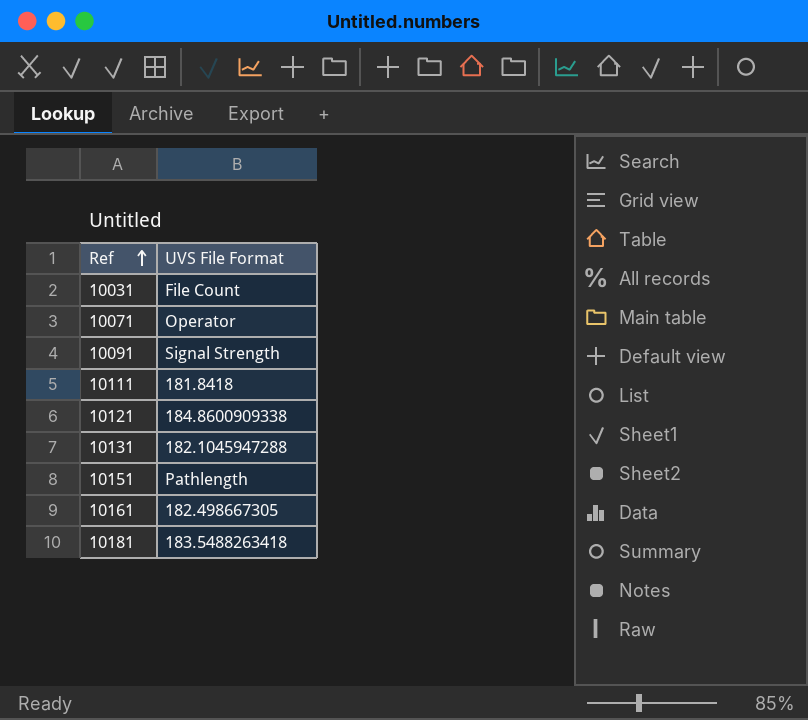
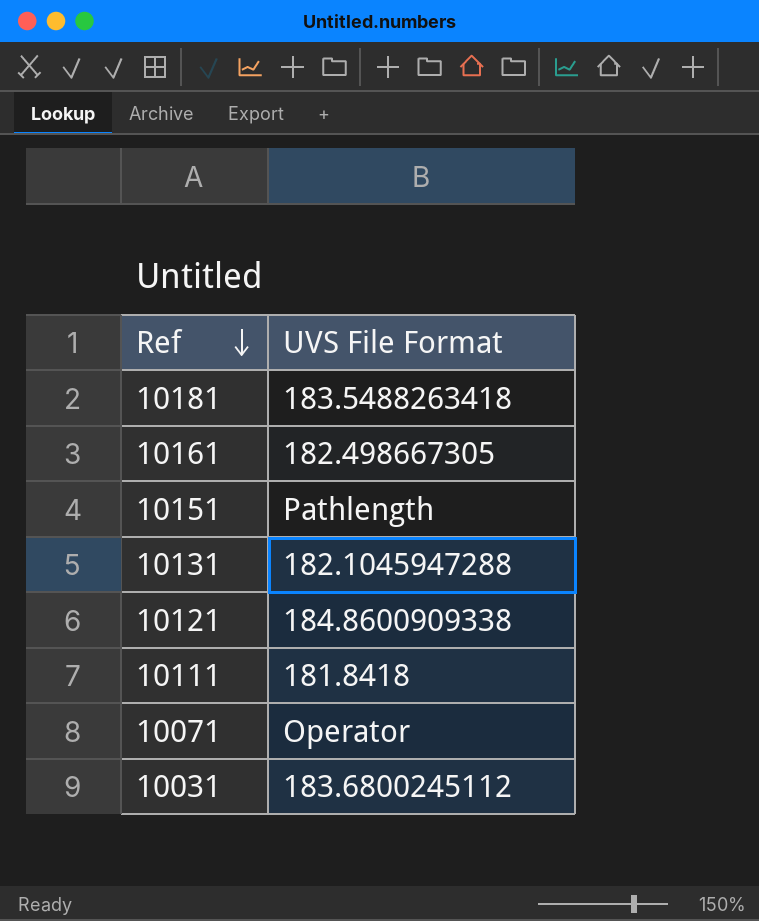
row order: Ref ascending -> Ref descending
row 10091: Signal Strength -> none
10031 | UVS File Format: File Count -> 183.6800245112

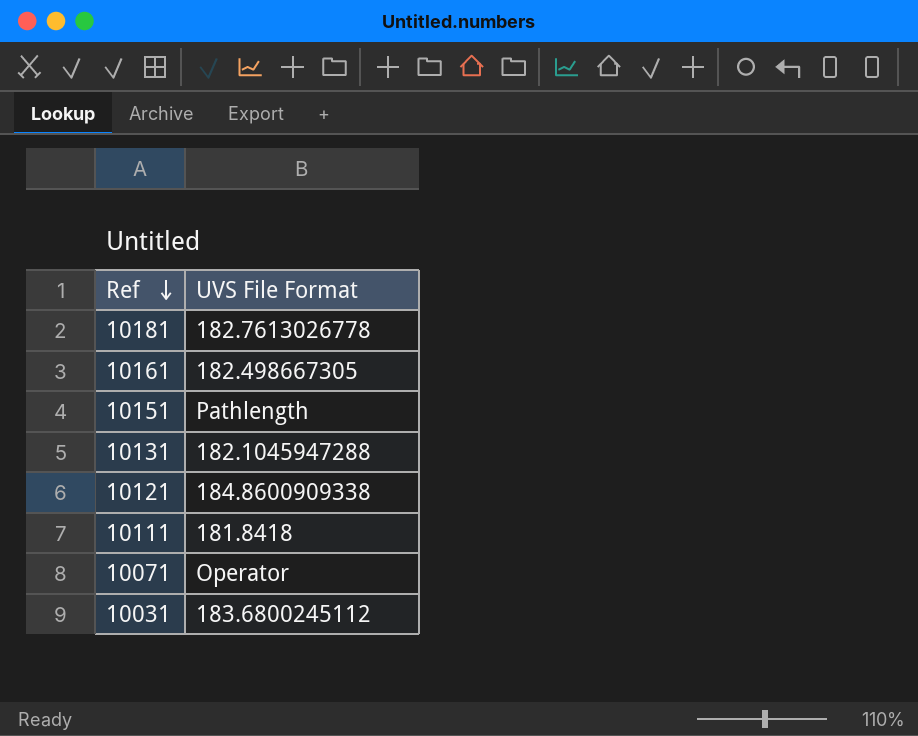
10181 | UVS File Format: 183.5488263418 -> 182.7613026778

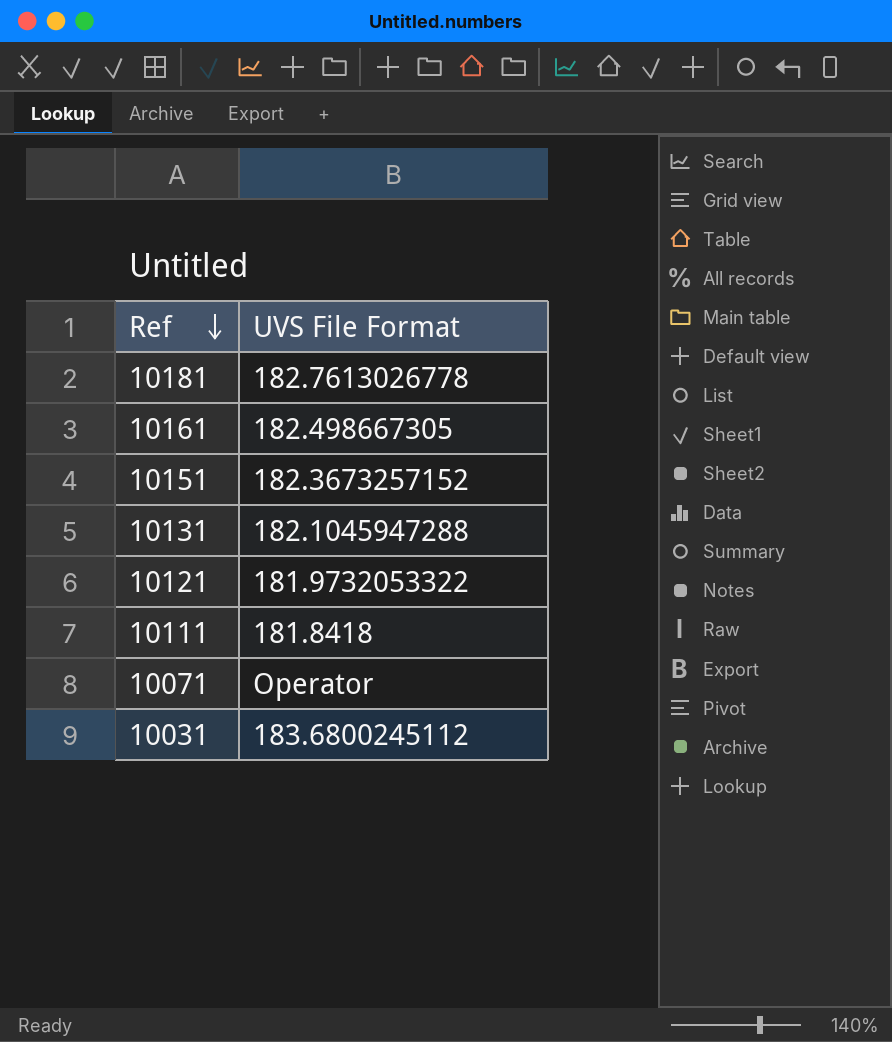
10151 | UVS File Format: Pathlength -> 182.3673257152
10121 | UVS File Format: 184.8600909338 -> 181.9732053322

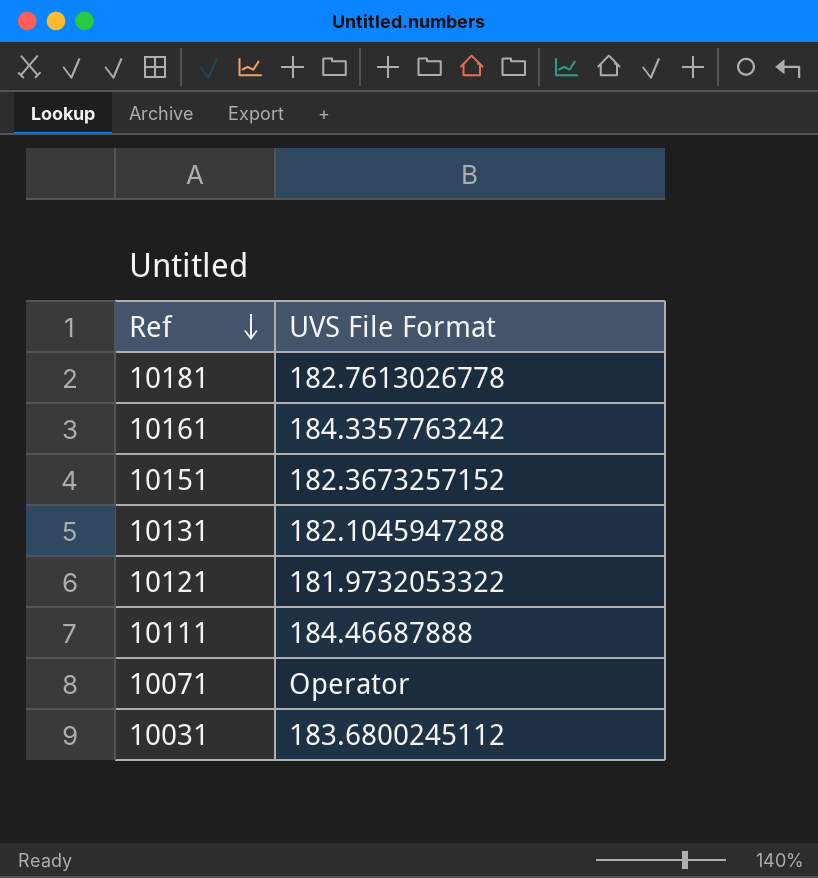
10161 | UVS File Format: 182.498667305 -> 184.3357763242
10111 | UVS File Format: 181.8418 -> 184.46687888

